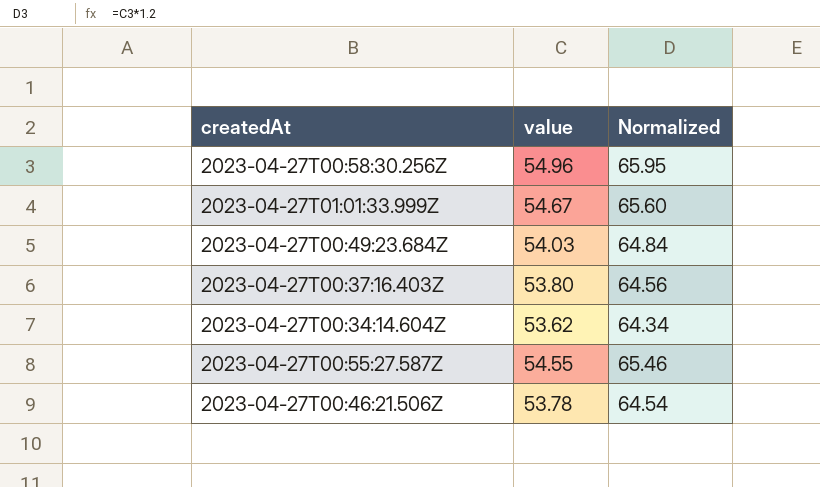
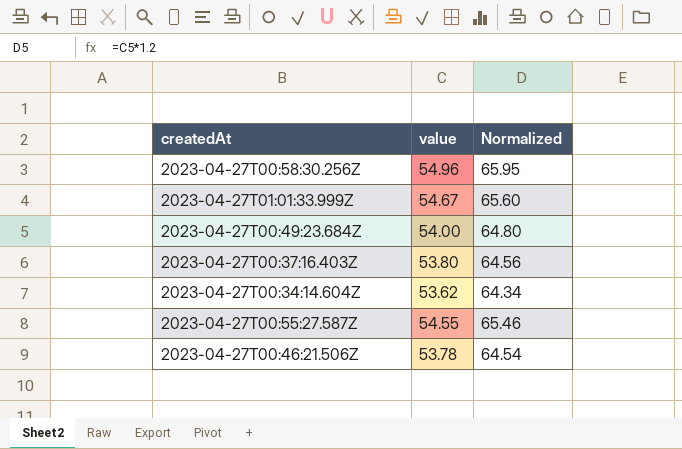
2023-04-27T00:49:23.684Z | value: 54.03 -> 54.00
2023-04-27T00:49:23.684Z | Normalized: 64.84 -> 64.80

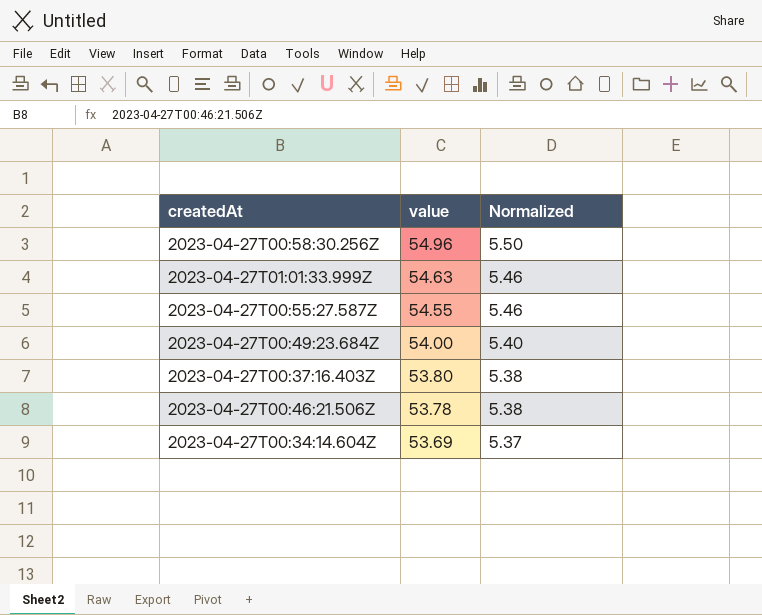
row order: none -> value descending
column Normalized | formula: [value] * 1.2 -> [value] * 0.1
2023-04-27T01:01:33.999Z | value: 54.67 -> 54.63
2023-04-27T00:34:14.604Z | value: 53.62 -> 53.69

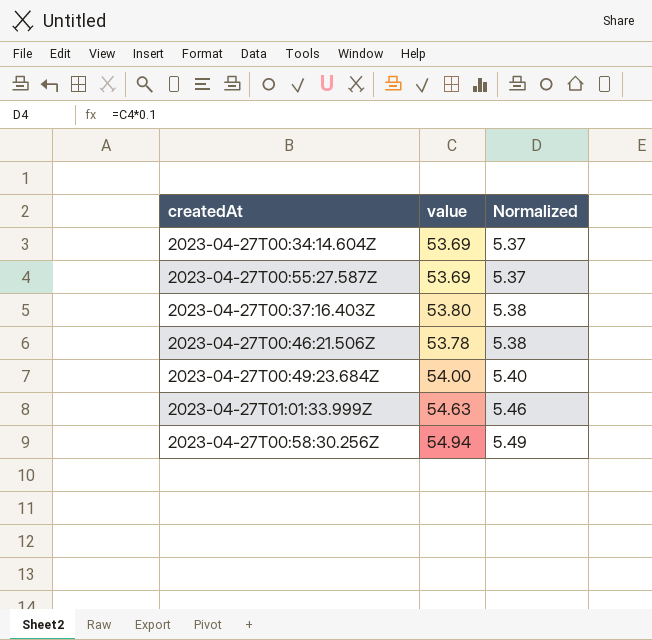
row order: value descending -> Normalized ascending
2023-04-27T00:55:27.587Z | value: 54.55 -> 53.69
2023-04-27T00:55:27.587Z | Normalized: 5.46 -> 5.37
2023-04-27T00:58:30.256Z | value: 54.96 -> 54.94
2023-04-27T00:58:30.256Z | Normalized: 5.50 -> 5.49

